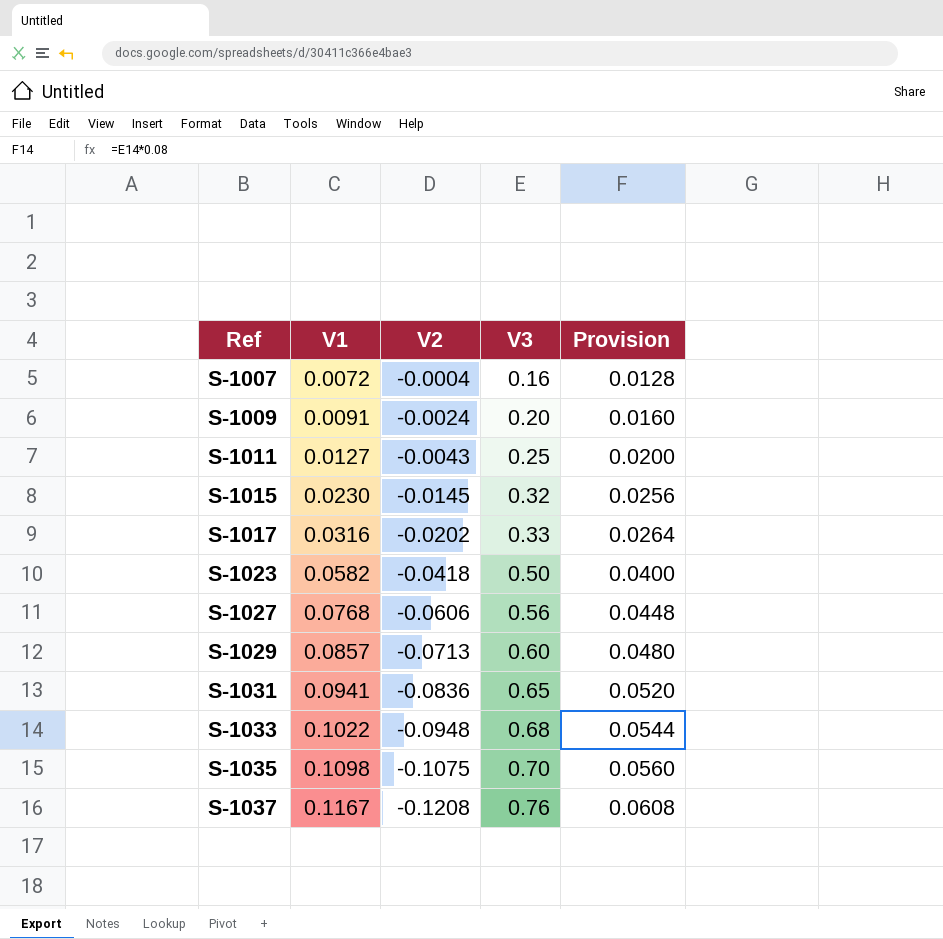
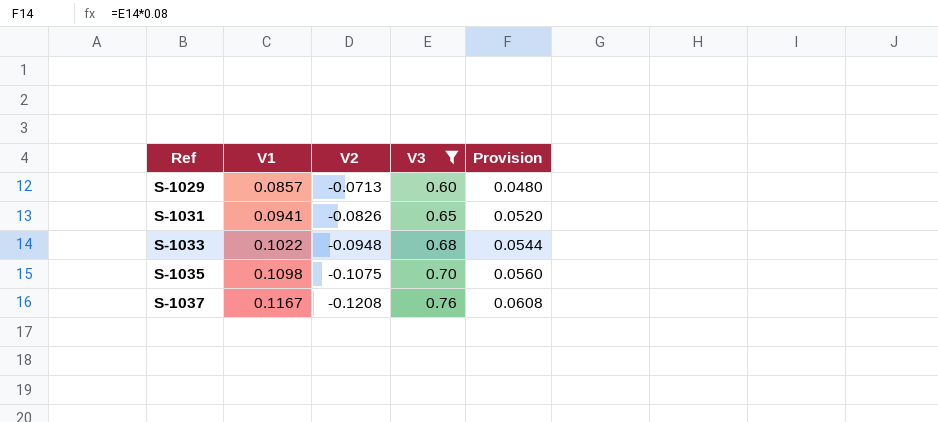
filter: none -> V3 >= 0.60
S-1031 | V2: -0.0836 -> -0.0826

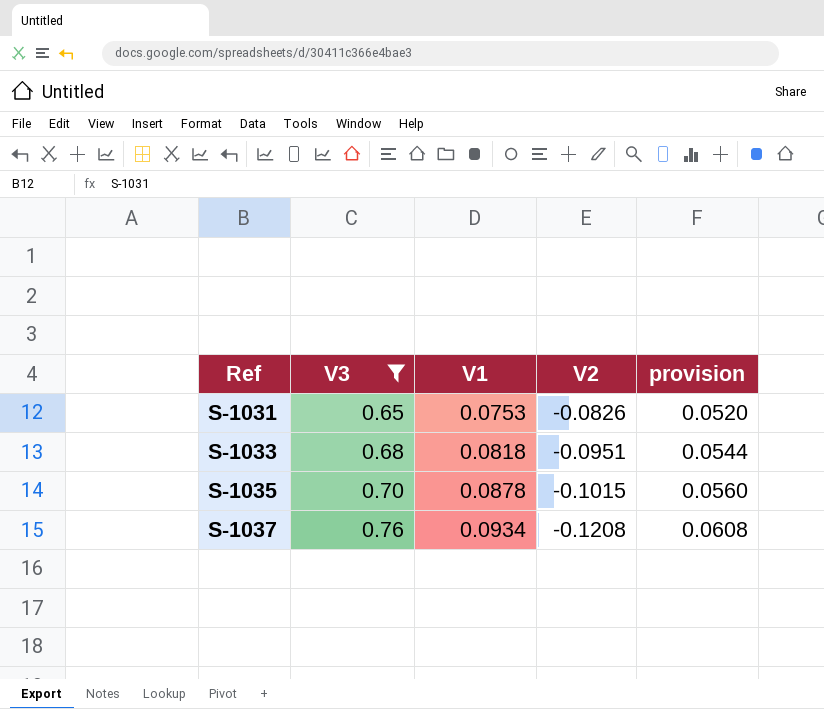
column V3 | position: 4 -> 2
column name: Provision -> provision
row S-1029: 0.0857 | -0.0713 | 0.60 | 0.0480 -> none
S-1031 | V1: 0.0941 -> 0.0753
S-1033 | V1: 0.1022 -> 0.0818
S-1033 | V2: -0.0948 -> -0.0951
S-1035 | V1: 0.1098 -> 0.0878
S-1035 | V2: -0.1075 -> -0.1015
S-1037 | V1: 0.1167 -> 0.0934

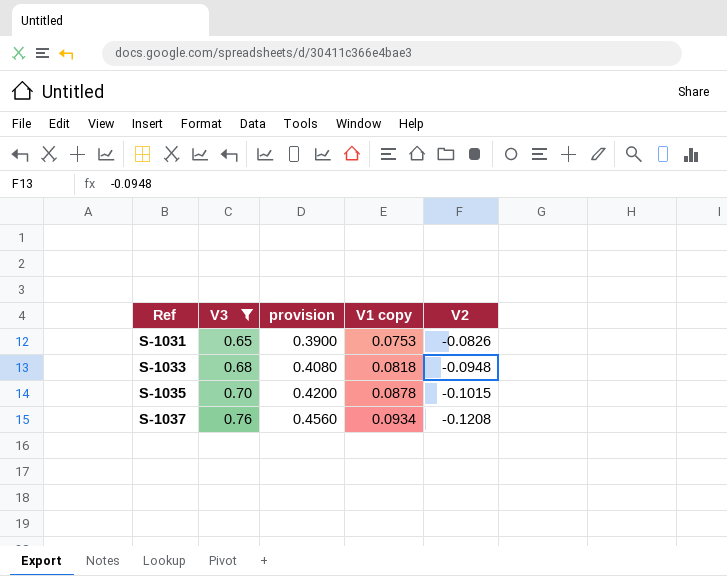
column provision | formula: [V3] * 0.08 -> [V3] * 0.6
column provision | position: 5 -> 3
column name: V1 -> V1 copy
S-1033 | V2: -0.0951 -> -0.0948

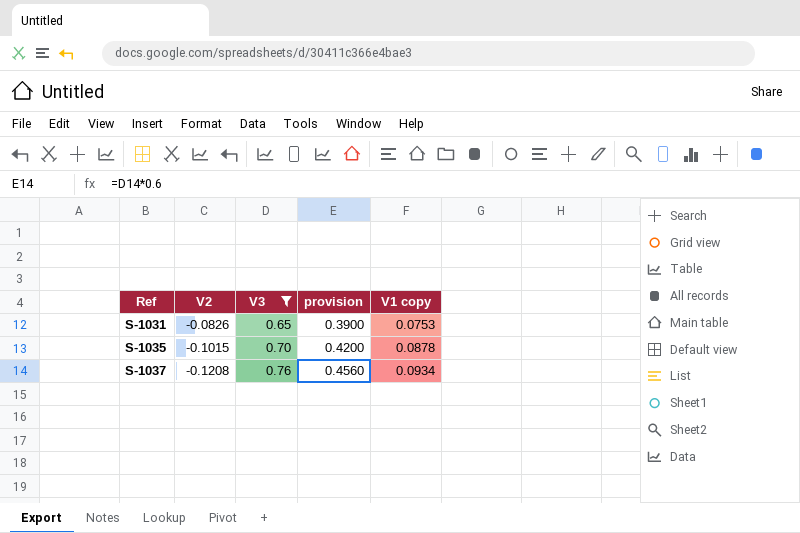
column V2 | position: 5 -> 2
row S-1033: 0.68 | 0.4080 | 0.0818 | -0.0948 -> none

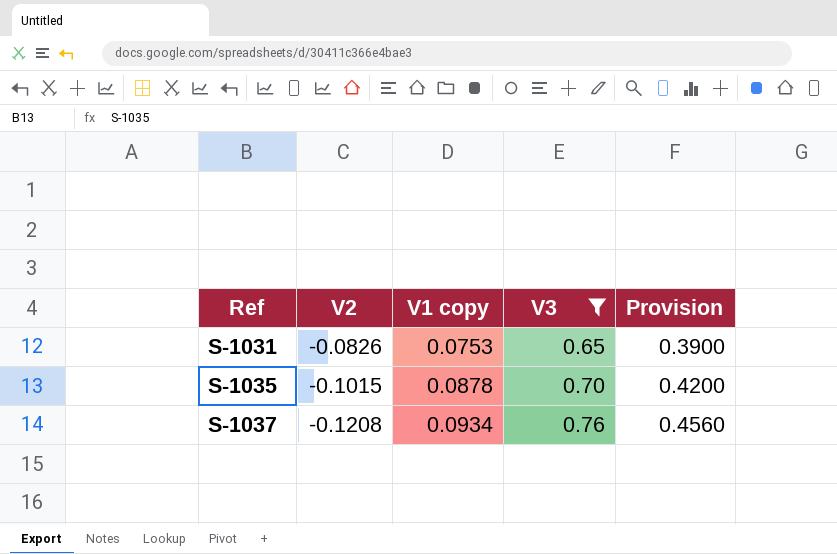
column V1 copy | position: 5 -> 3
column name: provision -> Provision

